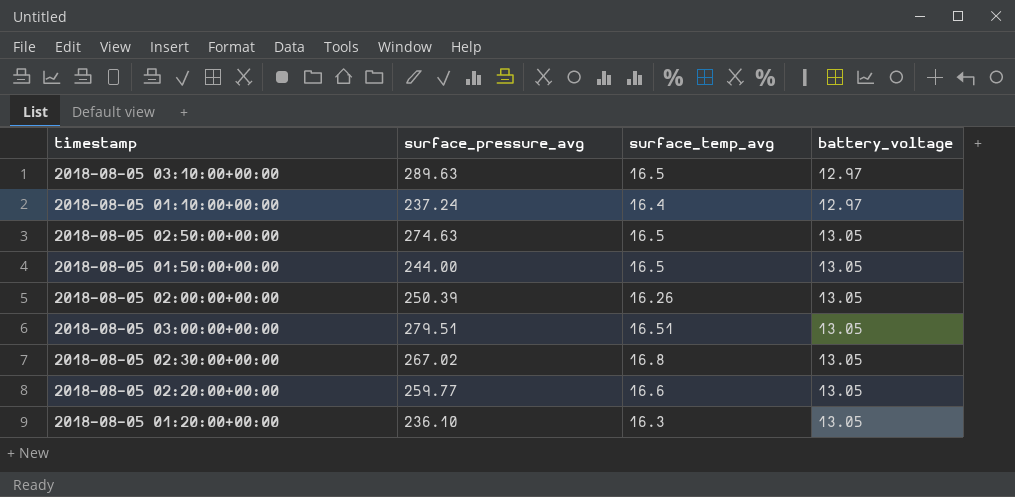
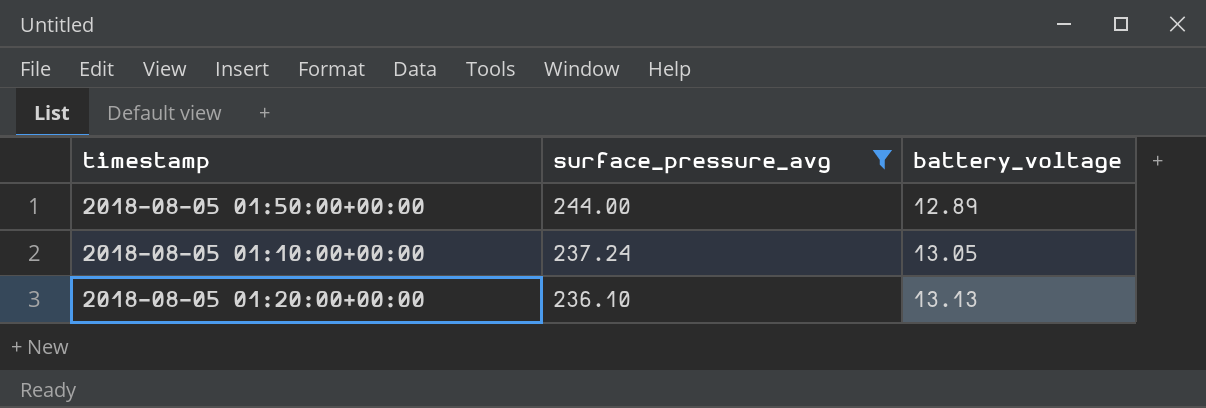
filter: none -> surface_pressure_avg <= 244.00
row order: battery_voltage ascending -> surface_pressure_avg descending
column surface_temp_avg | position: 3 -> none
2018-08-05 01:50:00+00:00 | battery_voltage: 13.05 -> 12.89
2018-08-05 01:10:00+00:00 | battery_voltage: 12.97 -> 13.05
2018-08-05 01:20:00+00:00 | battery_voltage: 13.05 -> 13.13

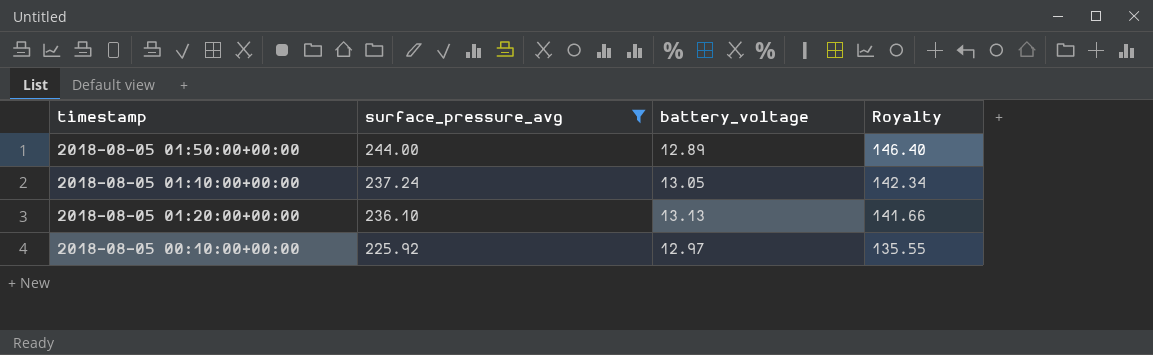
column Royalty | formula: none -> [surface_pressure_avg] * 0.6
row 2018-08-05 00:10:00+00:00: none -> 225.92 | 12.97 | 135.55

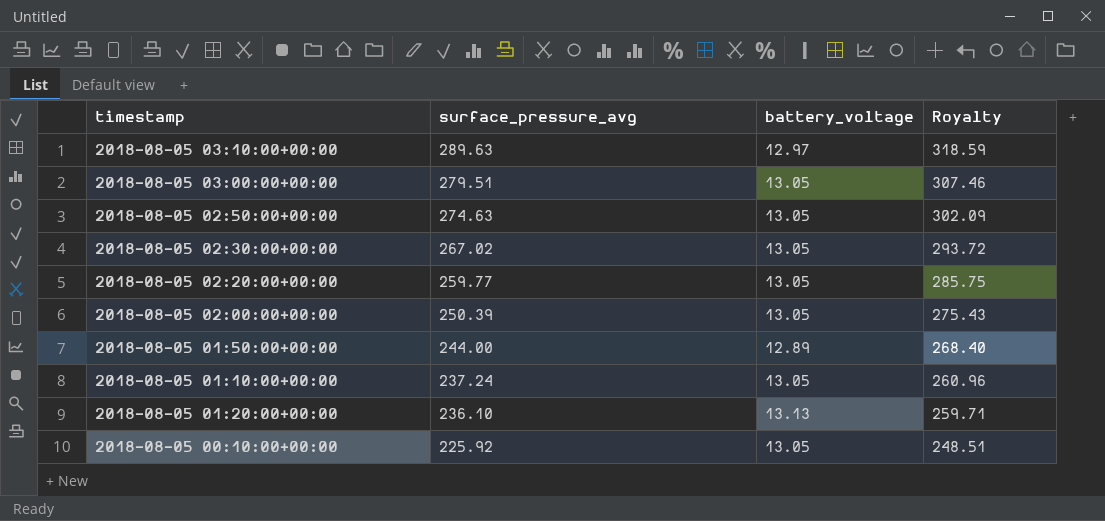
filter: surface_pressure_avg <= 244.00 -> none
column Royalty | formula: [surface_pressure_avg] * 0.6 -> [surface_pressure_avg] * 1.1
2018-08-05 00:10:00+00:00 | battery_voltage: 12.97 -> 13.05

